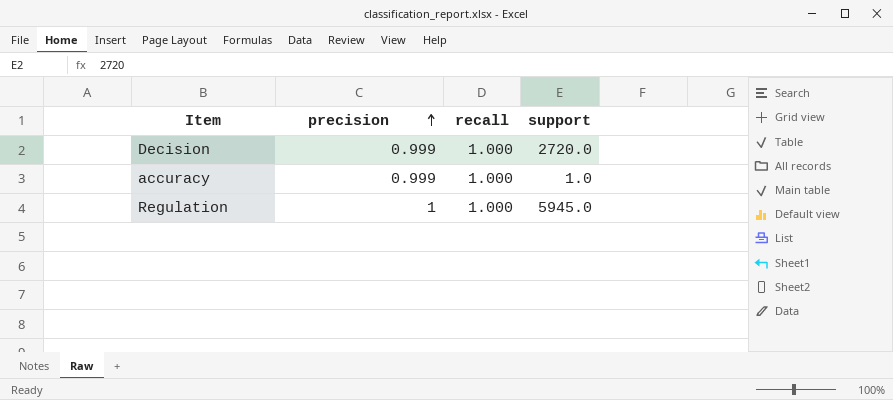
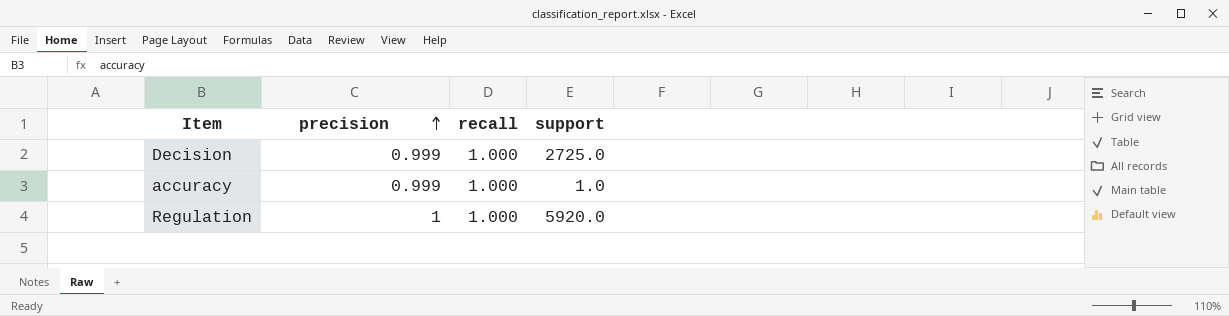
Decision | support: 2720.0 -> 2725.0
Regulation | support: 5945.0 -> 5920.0

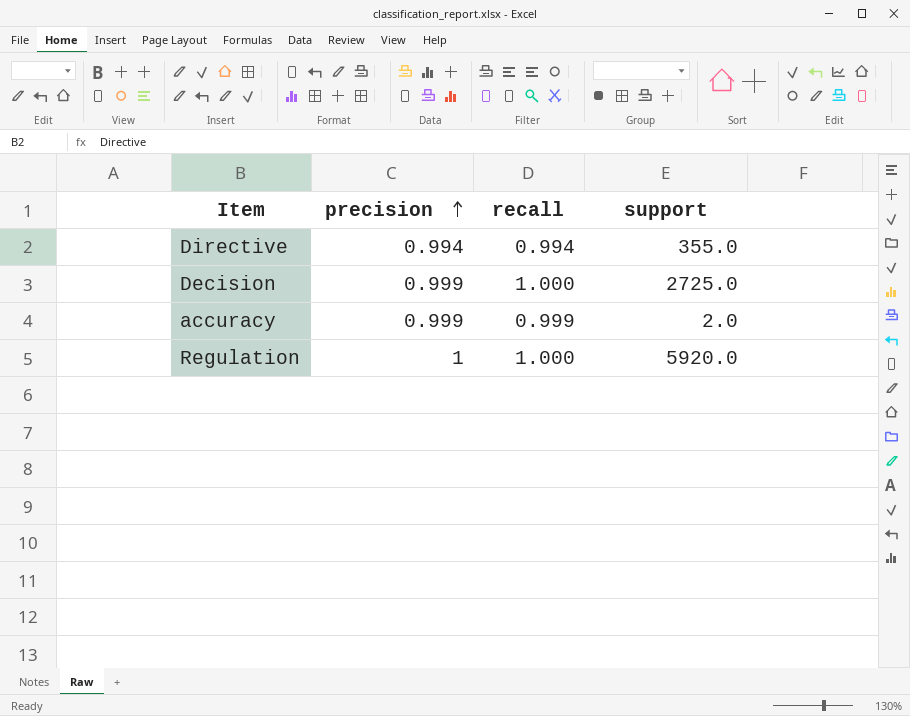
row Directive: none -> 0.994 | 0.994 | 355.0
accuracy | recall: 1.000 -> 0.999
accuracy | support: 1.0 -> 2.0

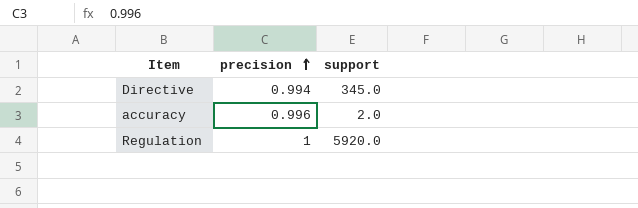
column recall | position: 3 -> none
row Decision: 0.999 | 1.000 | 2725.0 -> none
Directive | support: 355.0 -> 345.0
accuracy | precision: 0.999 -> 0.996

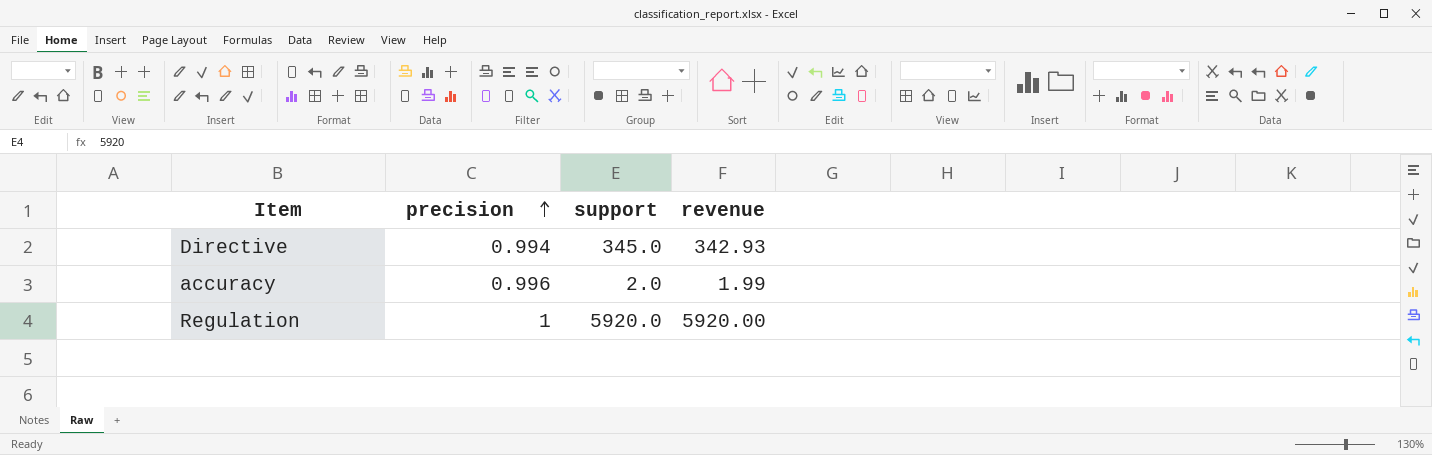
column revenue | formula: none -> [precision] * [support]

